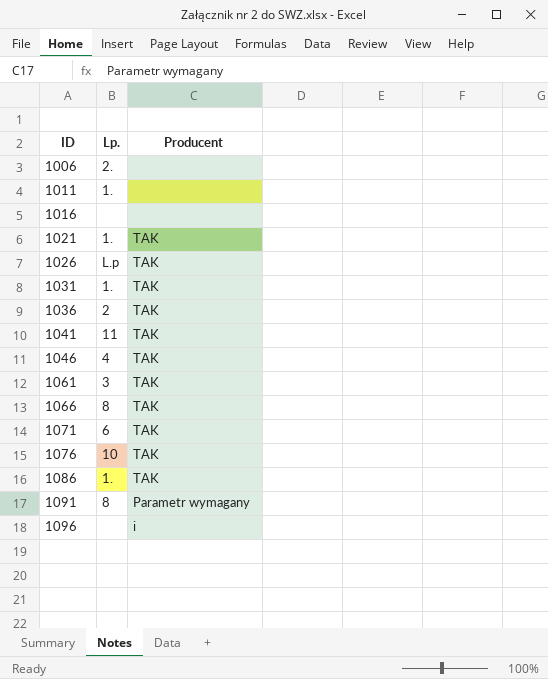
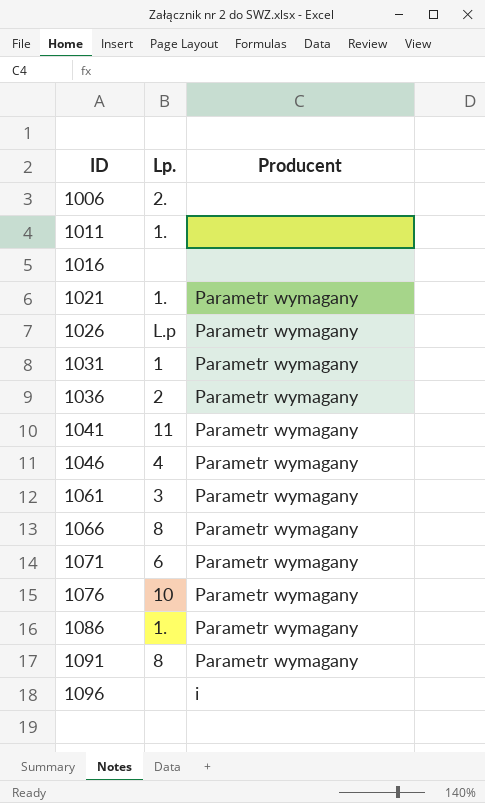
1021 | Producent: TAK -> Parametr wymagany
1026 | Producent: TAK -> Parametr wymagany
1031 | Lp.: 1. -> 1
1031 | Producent: TAK -> Parametr wymagany
1036 | Producent: TAK -> Parametr wymagany
1041 | Producent: TAK -> Parametr wymagany
1046 | Producent: TAK -> Parametr wymagany
1061 | Producent: TAK -> Parametr wymagany
1066 | Producent: TAK -> Parametr wymagany
1071 | Producent: TAK -> Parametr wymagany
1076 | Producent: TAK -> Parametr wymagany
1086 | Producent: TAK -> Parametr wymagany

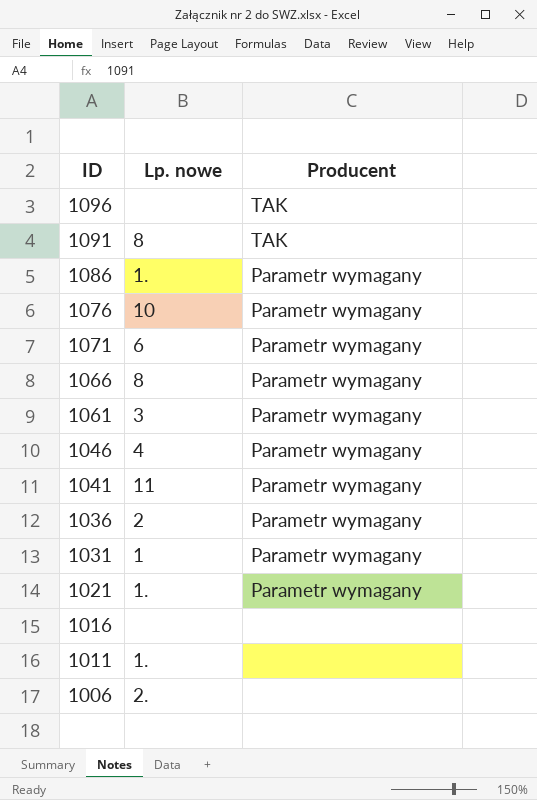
row order: ID ascending -> ID descending
column name: Lp. -> Lp. nowe
row 1026: L.p | Parametr wymagany -> none
1096 | Producent: i -> TAK
1091 | Producent: Parametr wymagany -> TAK

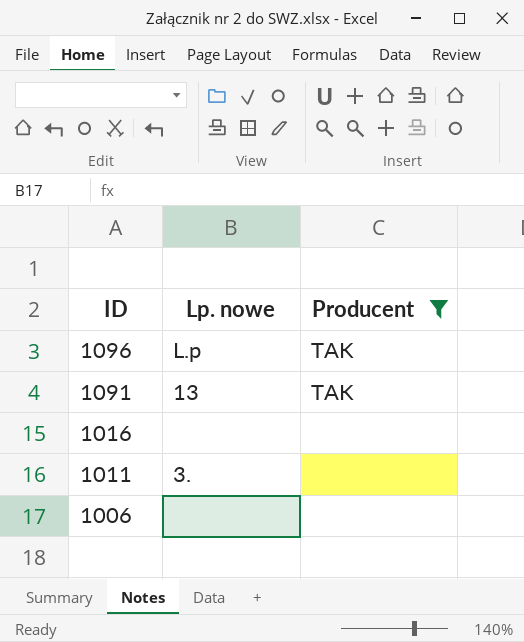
filter: none -> Producent != Parametr wymagany
1096 | Lp. nowe: none -> L.p
1091 | Lp. nowe: 8 -> 13
1011 | Lp. nowe: 1. -> 3.
1006 | Lp. nowe: 2. -> none

